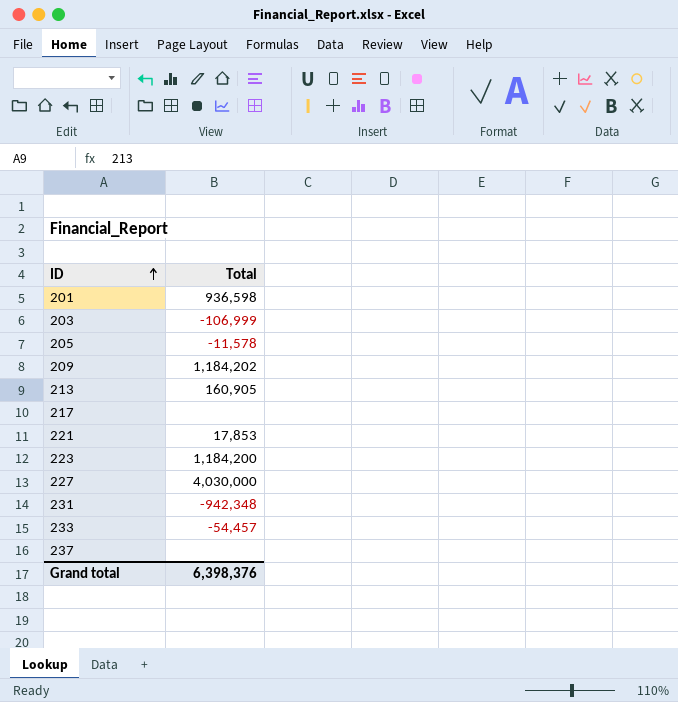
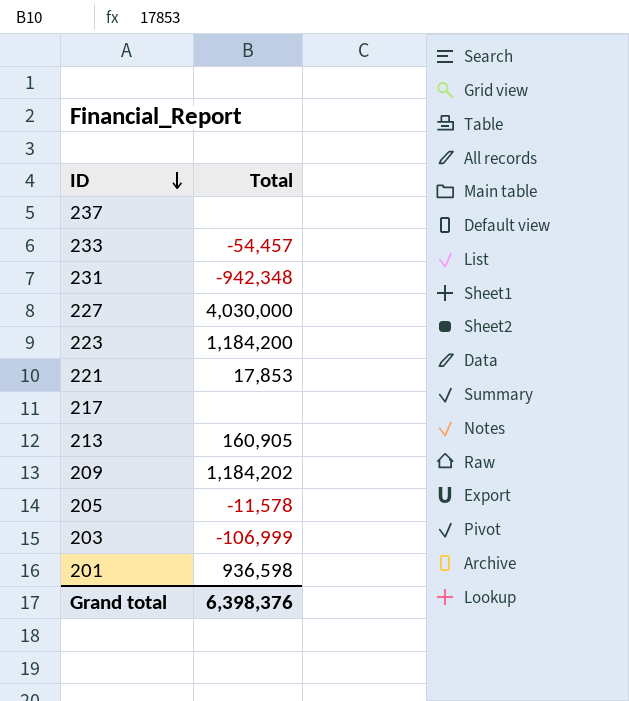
row order: ID ascending -> ID descending

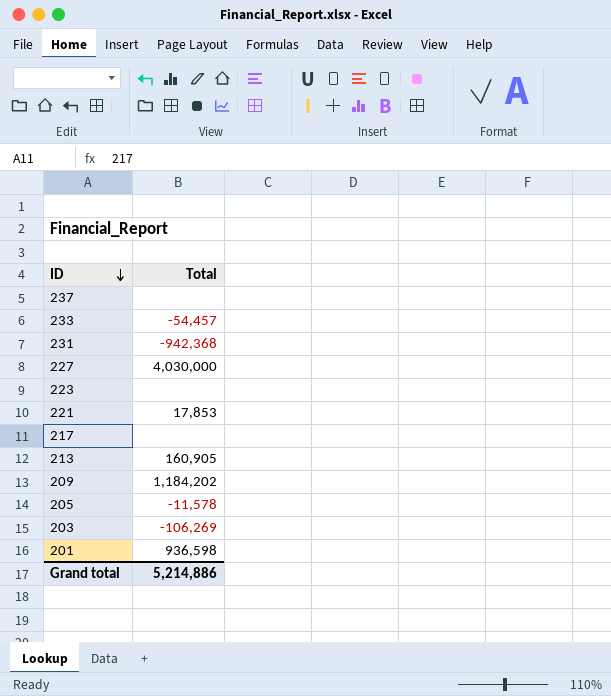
231 | Total: -942,348 -> -942,368
223 | Total: 1,184,200 -> none
203 | Total: -106,999 -> -106,269
Grand total | Total: 6,398,376 -> 5,214,886

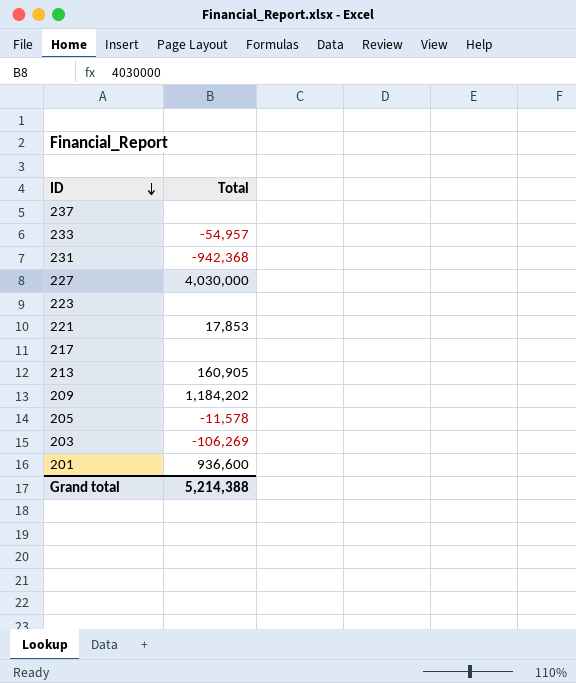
233 | Total: -54,457 -> -54,957
201 | Total: 936,598 -> 936,600
Grand total | Total: 5,214,886 -> 5,214,388

